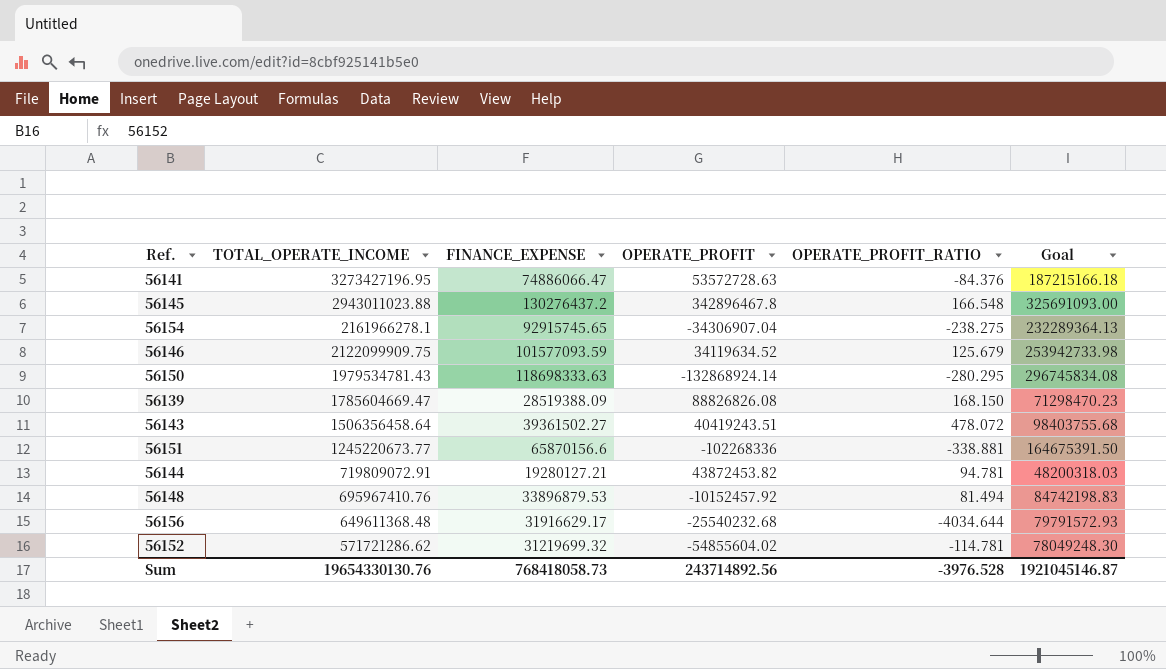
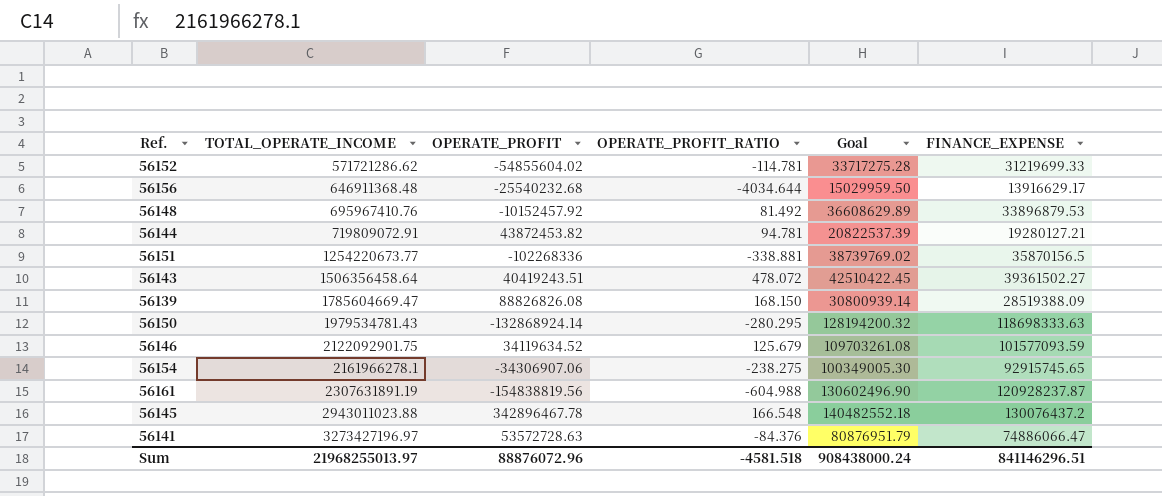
row order: TOTAL_OPERATE_INCOME descending -> TOTAL_OPERATE_INCOME ascending
column Goal | formula: [FINANCE_EXPENSE] * 2.5 -> [FINANCE_EXPENSE] * 1.08
column FINANCE_EXPENSE | position: 3 -> 6
56152 | FINANCE_EXPENSE: 31219699.32 -> 31219699.33
56156 | TOTAL_OPERATE_INCOME: 649611368.48 -> 646911368.48
56156 | FINANCE_EXPENSE: 31916629.17 -> 13916629.17
56148 | OPERATE_PROFIT_RATIO: 81.494 -> 81.492
56151 | TOTAL_OPERATE_INCOME: 1245220673.77 -> 1254220673.77
56151 | FINANCE_EXPENSE: 65870156.6 -> 35870156.5
56146 | TOTAL_OPERATE_INCOME: 2122099909.75 -> 2122092901.75
56154 | OPERATE_PROFIT: -34306907.04 -> -34306907.06
row 56161: none -> 2307631891.19 | -154838819.56 | -604.988 | 130602496.90 | 120928237.87
56145 | OPERATE_PROFIT: 342896467.8 -> 342896467.78
56145 | FINANCE_EXPENSE: 130276437.2 -> 130076437.2
56141 | TOTAL_OPERATE_INCOME: 3273427196.95 -> 3273427196.97
Sum | TOTAL_OPERATE_INCOME: 19654330130.76 -> 21968255013.97
Sum | OPERATE_PROFIT: 243714892.56 -> 88876072.96
Sum | OPERATE_PROFIT_RATIO: -3976.528 -> -4581.518
Sum | Goal: 1921045146.87 -> 908438000.24
Sum | FINANCE_EXPENSE: 768418058.73 -> 841146296.51

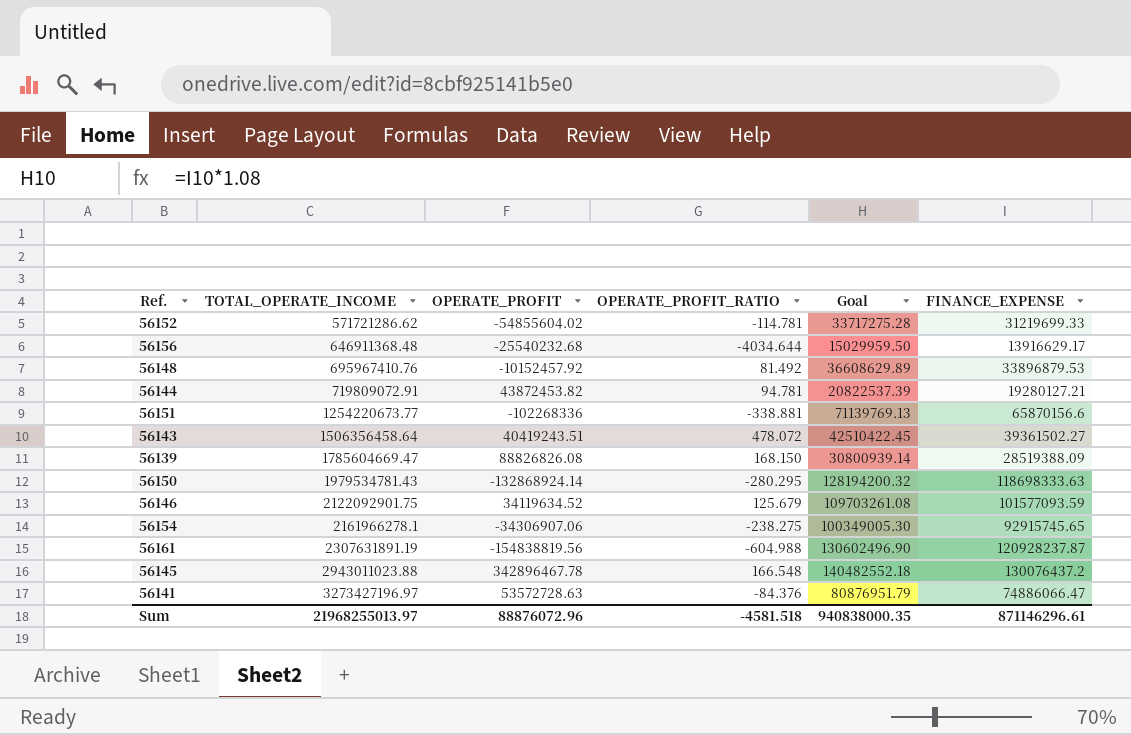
56151 | Goal: 38739769.02 -> 71139769.13
56151 | FINANCE_EXPENSE: 35870156.5 -> 65870156.6
Sum | Goal: 908438000.24 -> 940838000.35
Sum | FINANCE_EXPENSE: 841146296.51 -> 871146296.61

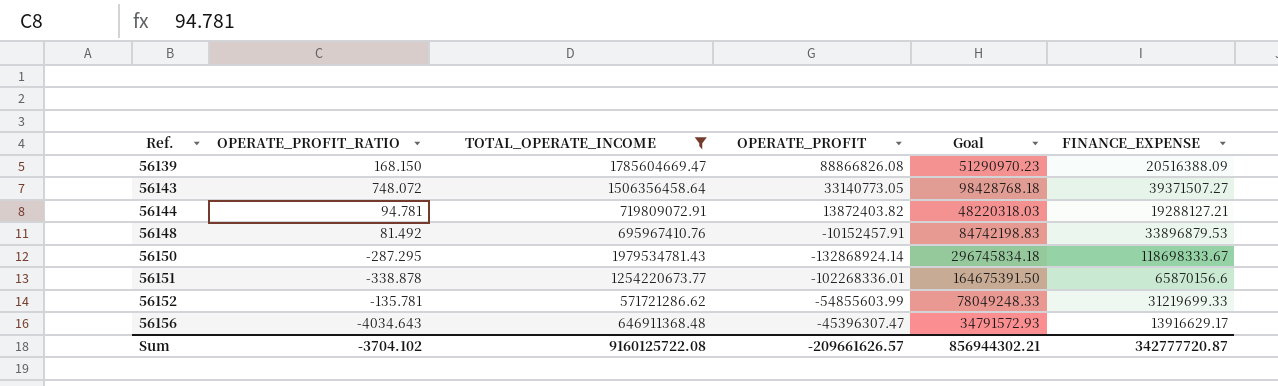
filter: none -> TOTAL_OPERATE_INCOME <= 1979534781.43
row order: TOTAL_OPERATE_INCOME ascending -> Ref. ascending
column OPERATE_PROFIT_RATIO | position: 4 -> 2
column Goal | formula: [FINANCE_EXPENSE] * 1.08 -> [FINANCE_EXPENSE] * 2.5
56139 | OPERATE_PROFIT: 88826826.08 -> 88866826.08
56139 | FINANCE_EXPENSE: 28519388.09 -> 20516388.09
56143 | OPERATE_PROFIT_RATIO: 478.072 -> 748.072
56143 | OPERATE_PROFIT: 40419243.51 -> 33140773.05
56143 | FINANCE_EXPENSE: 39361502.27 -> 39371507.27
56144 | OPERATE_PROFIT: 43872453.82 -> 13872403.82
56144 | FINANCE_EXPENSE: 19280127.21 -> 19288127.21
56148 | OPERATE_PROFIT: -10152457.92 -> -10152457.91
56150 | OPERATE_PROFIT_RATIO: -280.295 -> -287.295
56150 | FINANCE_EXPENSE: 118698333.63 -> 118698333.67
56151 | OPERATE_PROFIT_RATIO: -338.881 -> -338.878
56151 | OPERATE_PROFIT: -102268336 -> -102268336.01
56152 | OPERATE_PROFIT_RATIO: -114.781 -> -135.781
56152 | OPERATE_PROFIT: -54855604.02 -> -54855603.99
56156 | OPERATE_PROFIT_RATIO: -4034.644 -> -4034.643
56156 | OPERATE_PROFIT: -25540232.68 -> -45396307.47
Sum | OPERATE_PROFIT_RATIO: -4581.518 -> -3704.102
Sum | TOTAL_OPERATE_INCOME: 21968255013.97 -> 9160125722.08
Sum | OPERATE_PROFIT: 88876072.96 -> -209661626.57
Sum | Goal: 940838000.35 -> 856944302.21
Sum | FINANCE_EXPENSE: 871146296.61 -> 342777720.87

